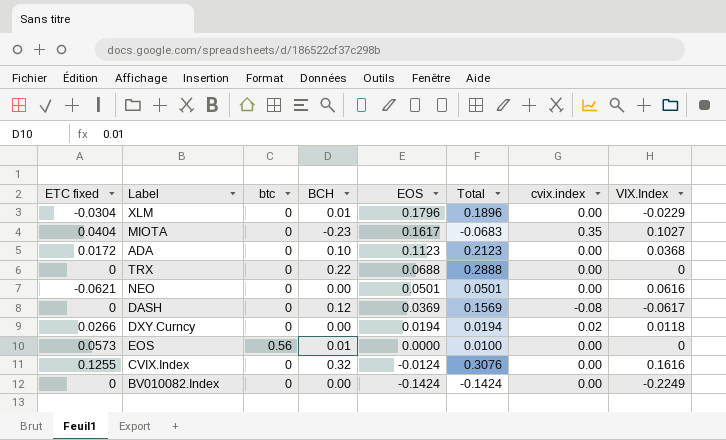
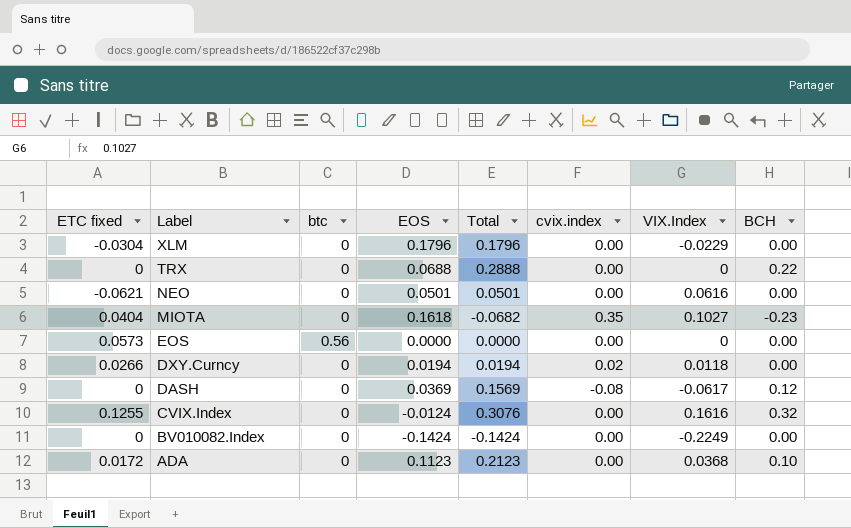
row order: EOS descending -> Label descending
column BCH | position: 4 -> 8
XLM | Total: 0.1896 -> 0.1796
XLM | BCH: 0.01 -> 0.00
MIOTA | EOS: 0.1617 -> 0.1618
MIOTA | Total: -0.0683 -> -0.0682
EOS | Total: 0.0100 -> 0.0000
EOS | BCH: 0.01 -> 0.00

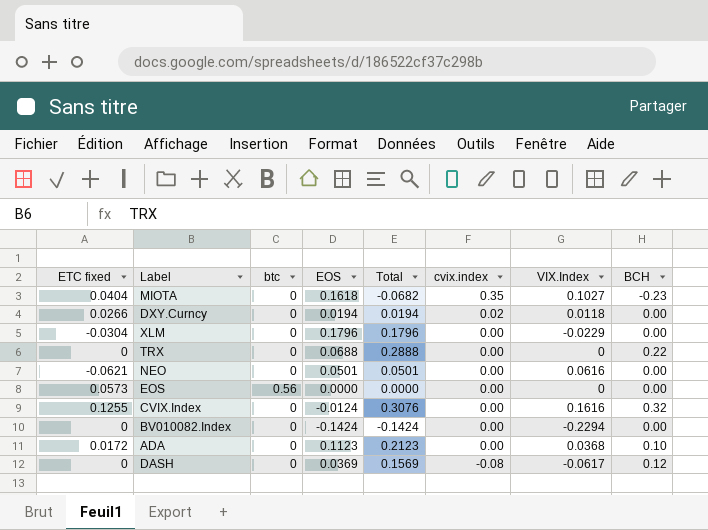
row order: Label descending -> cvix.index descending
BV010082.Index | VIX.Index: -0.2249 -> -0.2294

